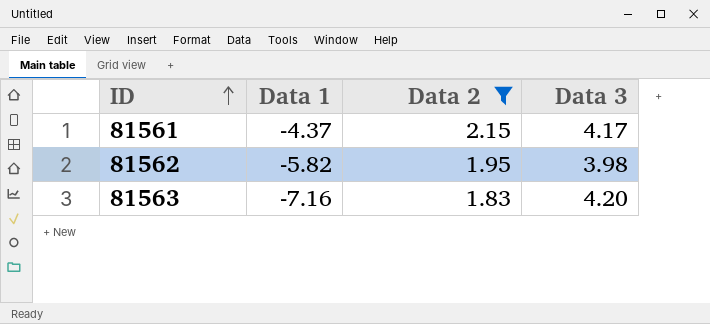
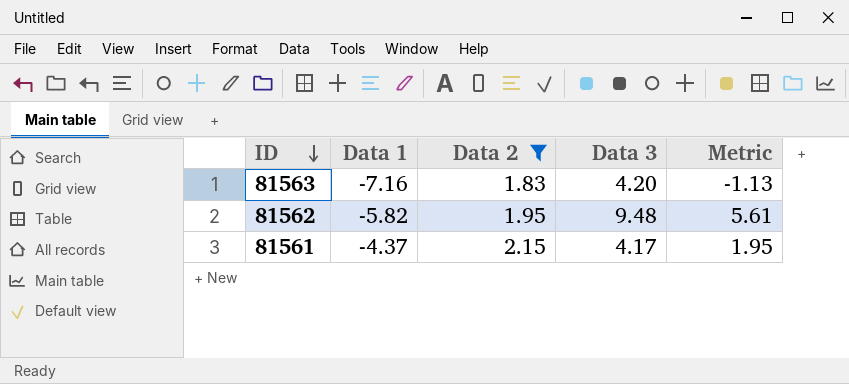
row order: ID ascending -> ID descending
column Metric | formula: none -> [Data 1] + [Data 2] + [Data 3]
81562 | Data 3: 3.98 -> 9.48

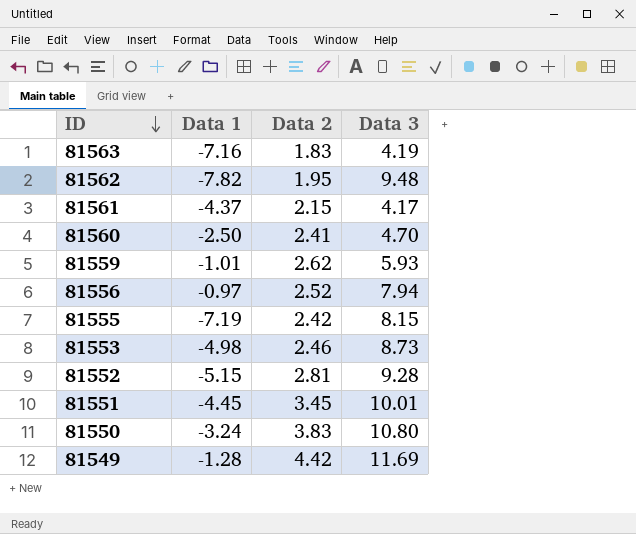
filter: Data 2 <= 2.15 -> none
column Metric | formula: [Data 1] + [Data 2] + [Data 3] -> none
81563 | Data 3: 4.20 -> 4.19
81562 | Data 1: -5.82 -> -7.82

